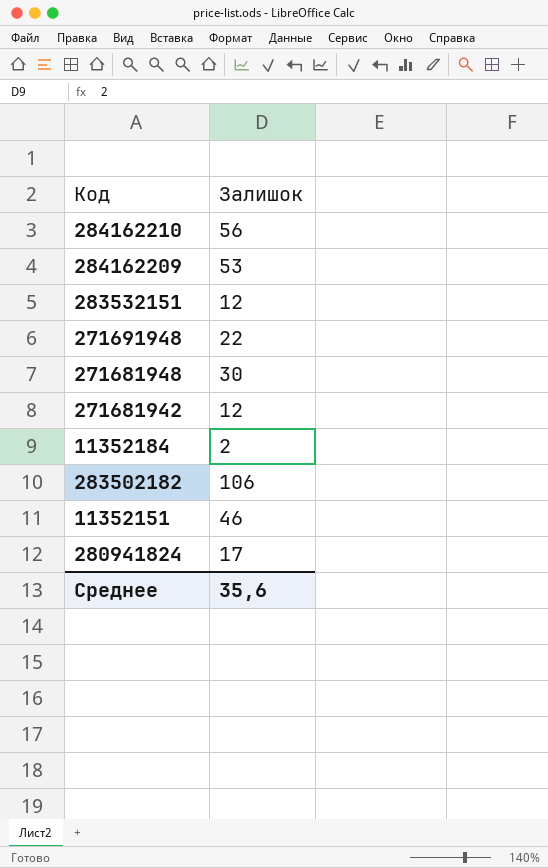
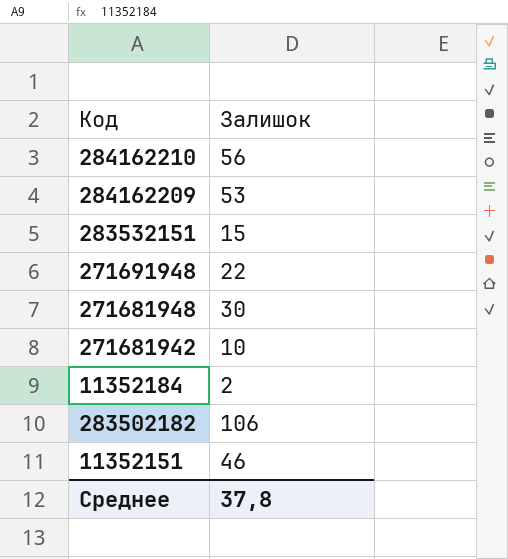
row 280941824: 17 -> none
283532151 | Залишок: 12 -> 15
271681942 | Залишок: 12 -> 10
Среднее | Залишок: 35,6 -> 37,8

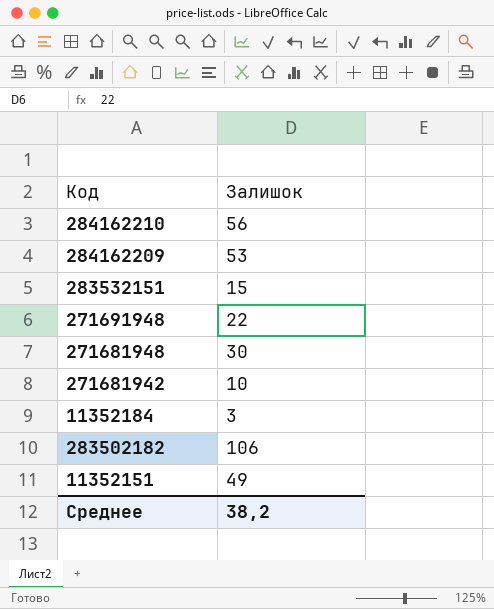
11352184 | Залишок: 2 -> 3
11352151 | Залишок: 46 -> 49
Среднее | Залишок: 37,8 -> 38,2

